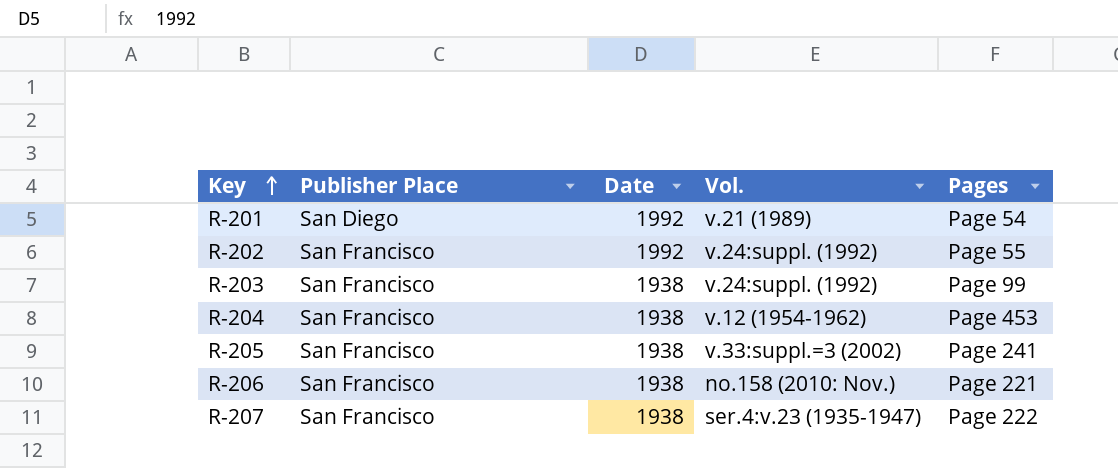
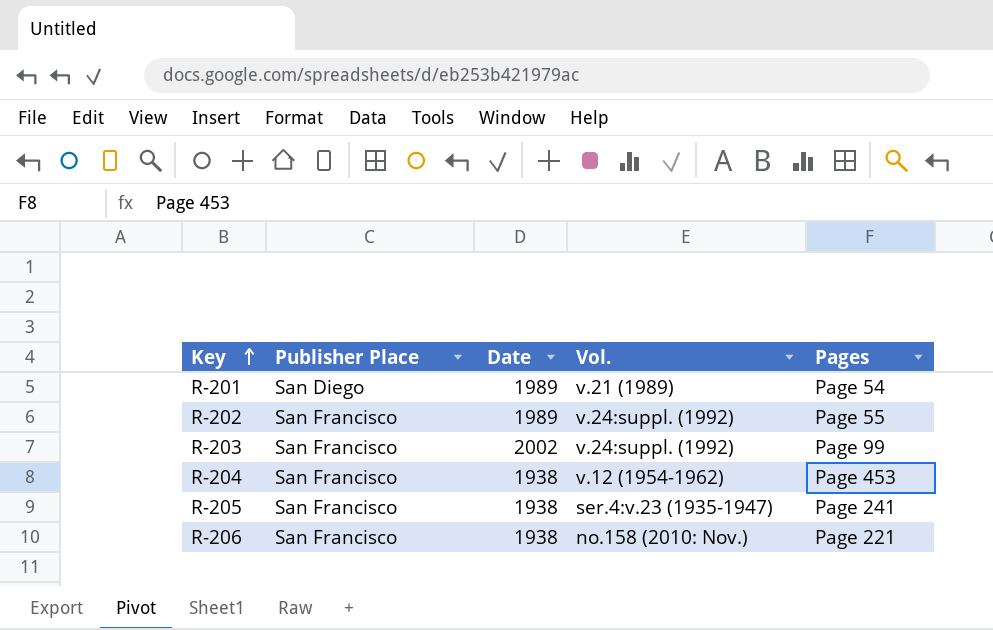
row R-207: San Francisco | 1938 | ser.4:v.23 (1935-1947) | Page 222 -> none
R-201 | Date: 1992 -> 1989
R-202 | Date: 1992 -> 1989
R-203 | Date: 1938 -> 2002
R-205 | Vol.: v.33:suppl.=3 (2002) -> ser.4:v.23 (1935-1947)

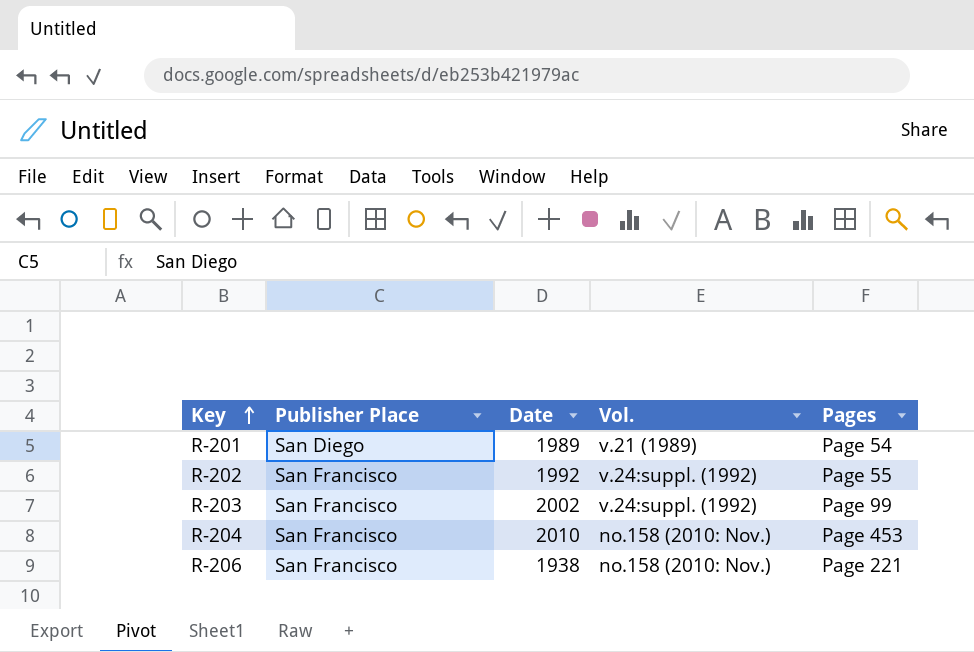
row R-205: San Francisco | 1938 | ser.4:v.23 (1935-1947) | Page 241 -> none
R-202 | Date: 1989 -> 1992
R-204 | Date: 1938 -> 2010
R-204 | Vol.: v.12 (1954-1962) -> no.158 (2010: Nov.)

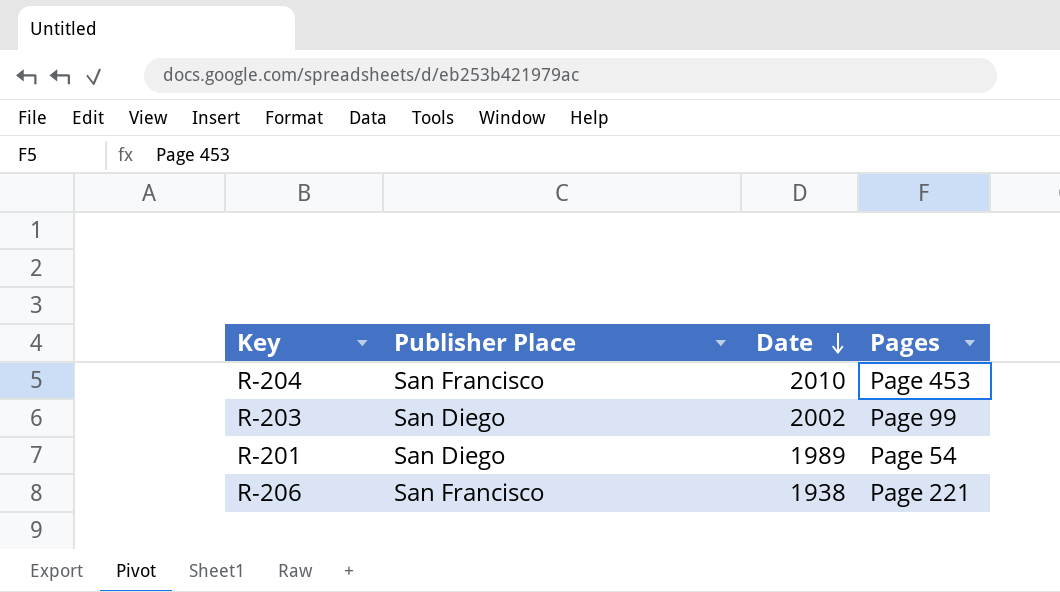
row order: Key ascending -> Date descending
column Vol. | position: 4 -> none
row R-202: San Francisco | 1992 | v.24:suppl. (1992) | Page 55 -> none
R-203 | Publisher Place: San Francisco -> San Diego

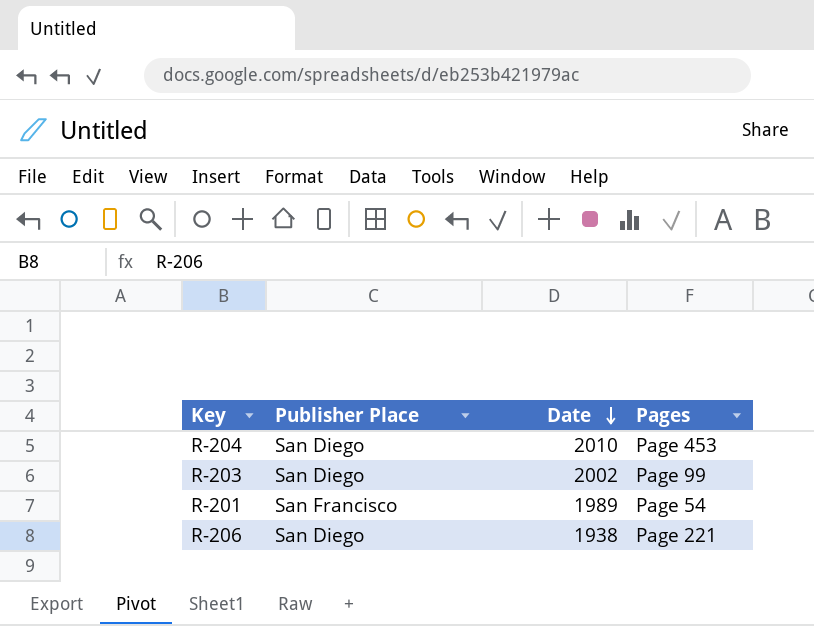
R-204 | Publisher Place: San Francisco -> San Diego
R-201 | Publisher Place: San Diego -> San Francisco
R-206 | Publisher Place: San Francisco -> San Diego

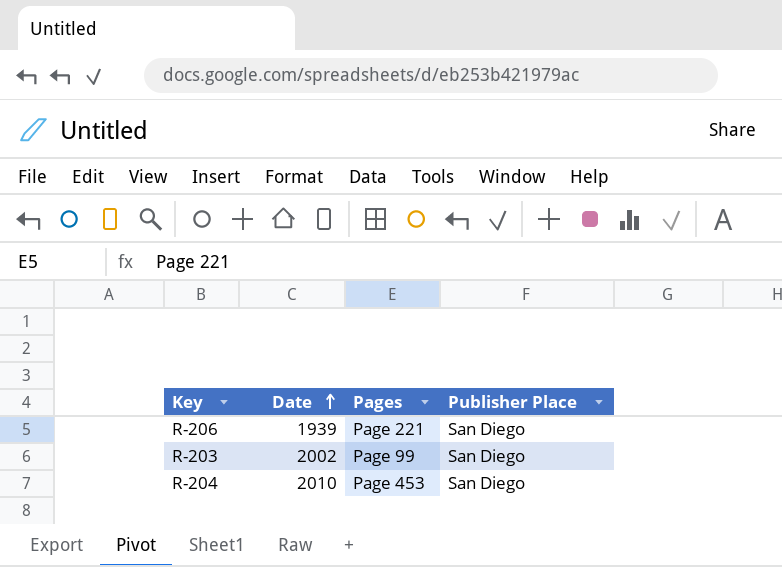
row order: Date descending -> Date ascending
column Publisher Place | position: 2 -> 4
row R-201: San Francisco | 1989 | Page 54 -> none
R-206 | Date: 1938 -> 1939

